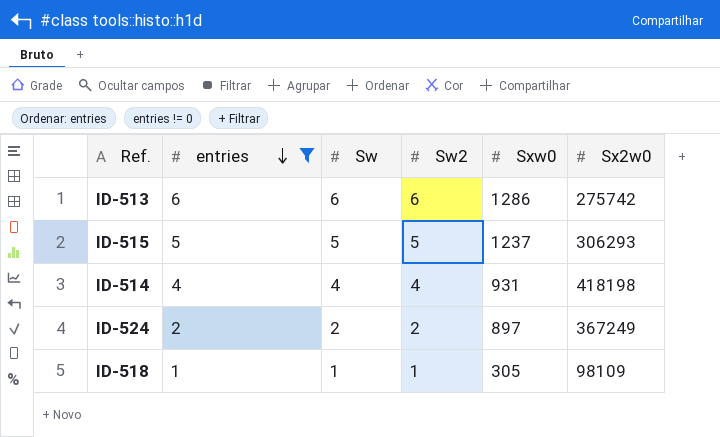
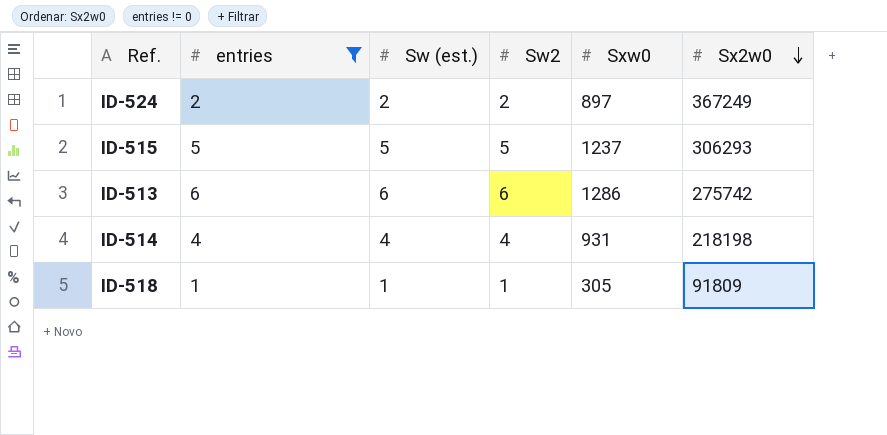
row order: entries descending -> Sx2w0 descending
column name: Sw -> Sw (est.)
ID-514 | Sx2w0: 418198 -> 218198
ID-518 | Sx2w0: 98109 -> 91809

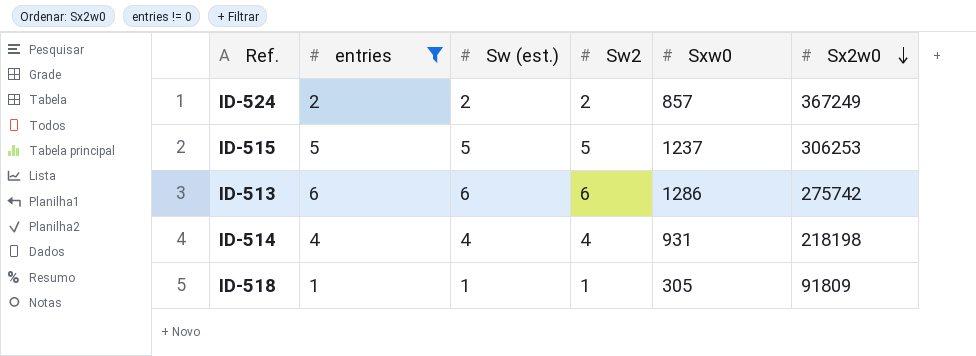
ID-524 | Sxw0: 897 -> 857
ID-515 | Sx2w0: 306293 -> 306253

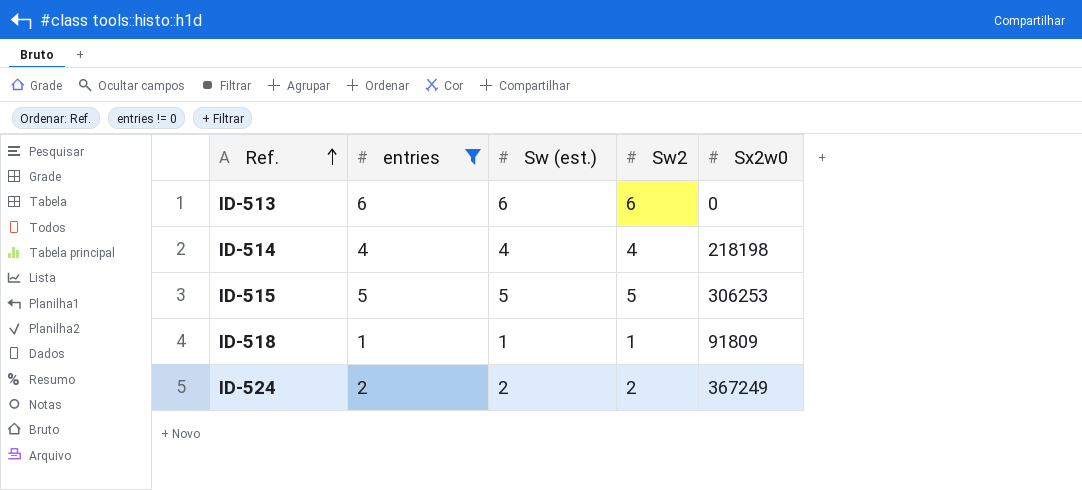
row order: Sx2w0 descending -> Ref. ascending
column Sxw0 | position: 5 -> none
ID-513 | Sx2w0: 275742 -> 0

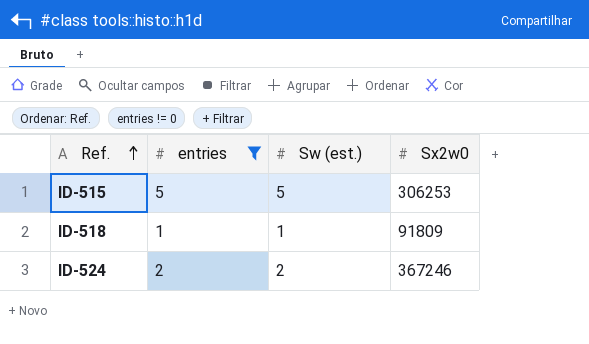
column Sw2 | position: 4 -> none
row ID-513: 6 | 6 | 6 | 0 -> none
row ID-514: 4 | 4 | 4 | 218198 -> none
ID-524 | Sx2w0: 367249 -> 367246

